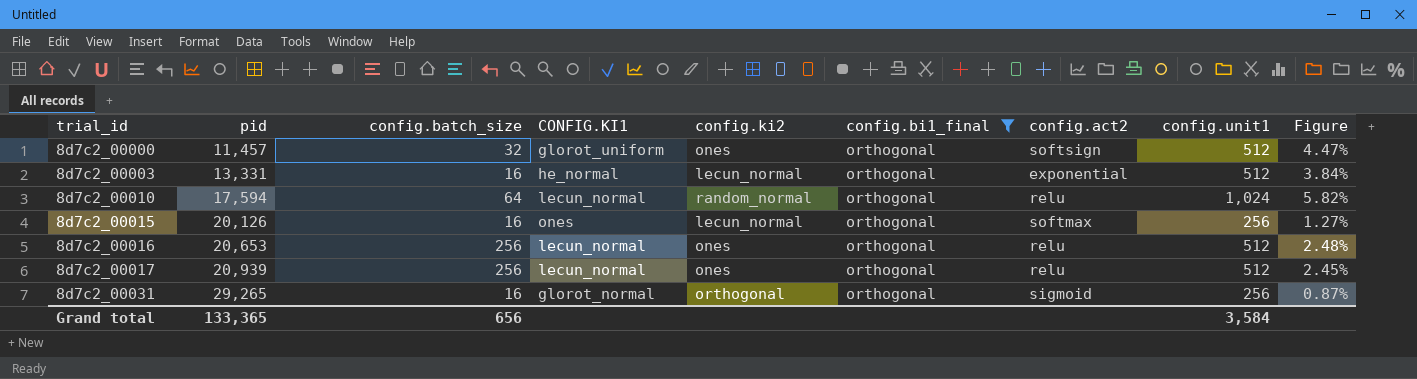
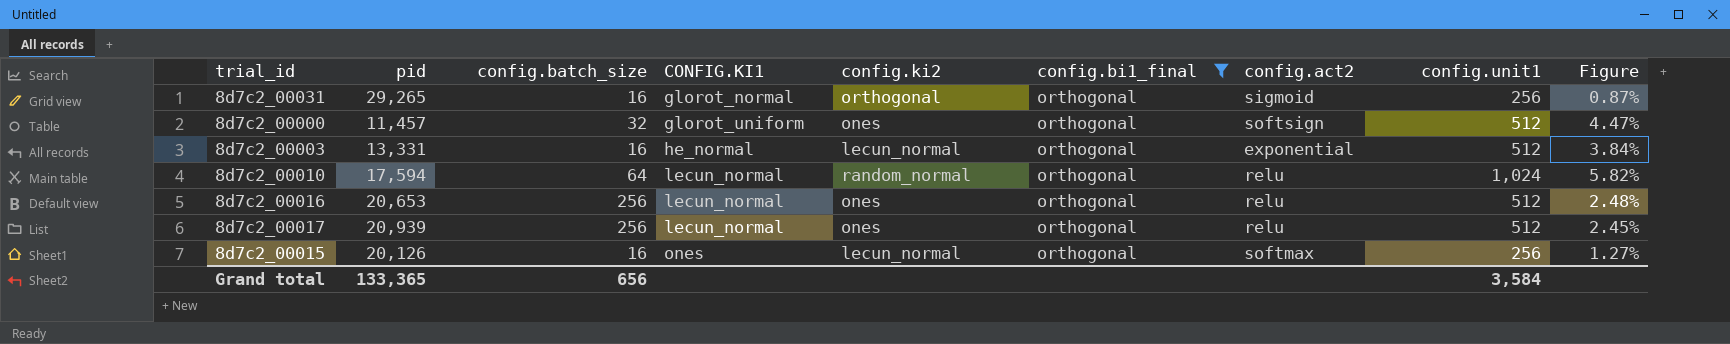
row order: trial_id ascending -> CONFIG.KI1 ascending

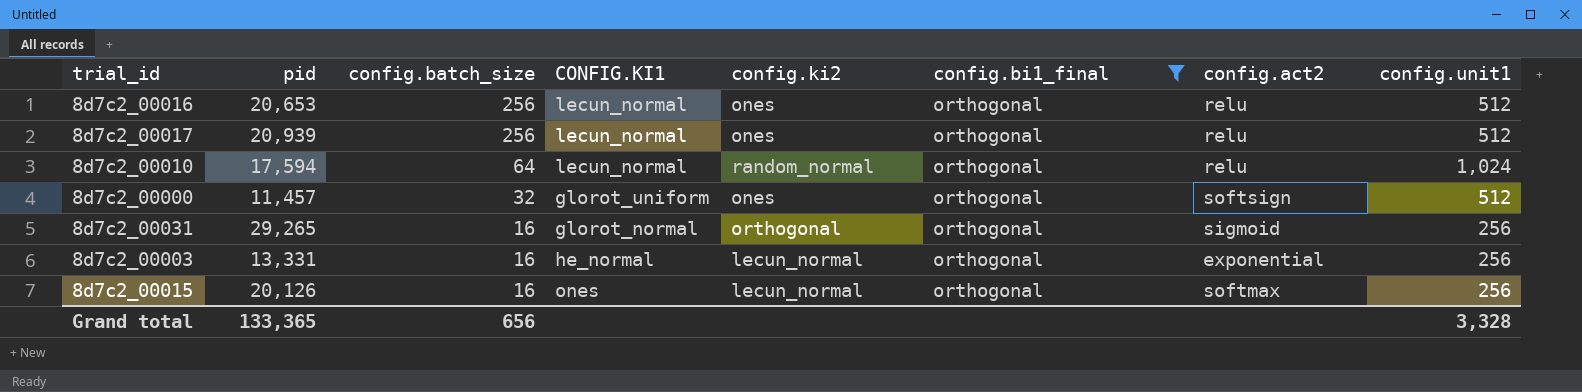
row order: CONFIG.KI1 ascending -> config.batch_size descending
column Figure | formula: [config.unit1] / [pid] -> none
8d7c2_00003 | config.unit1: 512 -> 256
Grand total | config.unit1: 3,584 -> 3,328

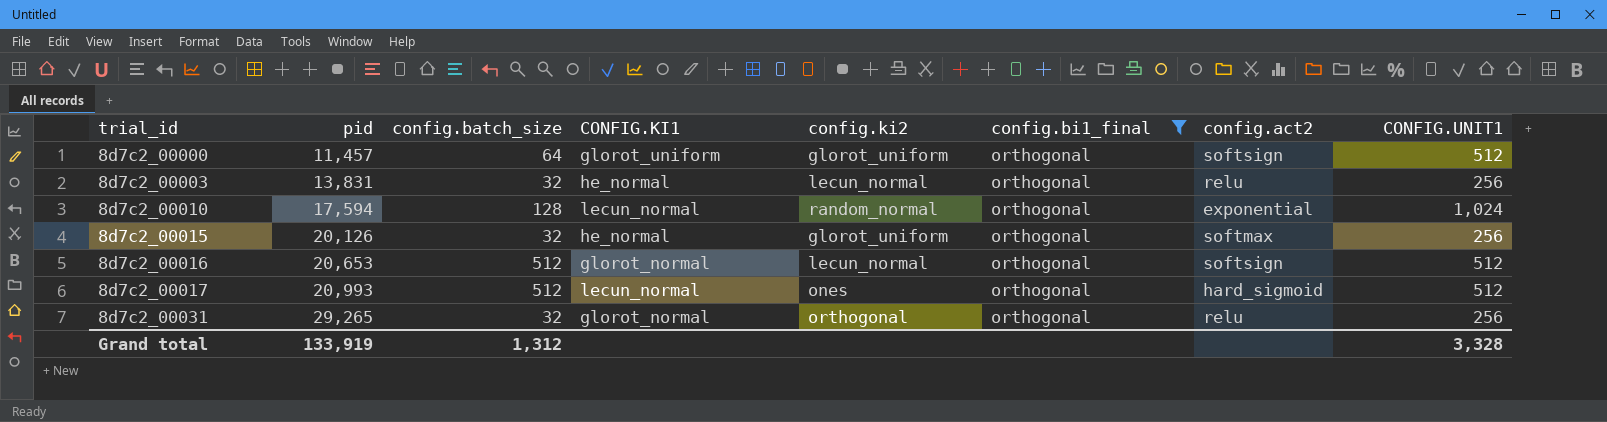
row order: config.batch_size descending -> trial_id ascending
column name: config.unit1 -> CONFIG.UNIT1
8d7c2_00000 | config.batch_size: 32 -> 64
8d7c2_00000 | config.ki2: ones -> glorot_uniform
8d7c2_00003 | pid: 13,331 -> 13,831
8d7c2_00003 | config.batch_size: 16 -> 32
8d7c2_00003 | config.act2: exponential -> relu
8d7c2_00010 | config.batch_size: 64 -> 128
8d7c2_00010 | config.act2: relu -> exponential
8d7c2_00015 | config.batch_size: 16 -> 32
8d7c2_00015 | CONFIG.KI1: ones -> he_normal
8d7c2_00015 | config.ki2: lecun_normal -> glorot_uniform
8d7c2_00016 | config.batch_size: 256 -> 512
8d7c2_00016 | CONFIG.KI1: lecun_normal -> glorot_normal
8d7c2_00016 | config.ki2: ones -> lecun_normal
8d7c2_00016 | config.act2: relu -> softsign
8d7c2_00017 | pid: 20,939 -> 20,993
8d7c2_00017 | config.batch_size: 256 -> 512
8d7c2_00017 | config.act2: relu -> hard_sigmoid
8d7c2_00031 | config.batch_size: 16 -> 32
8d7c2_00031 | config.act2: sigmoid -> relu
Grand total | pid: 133,365 -> 133,919
Grand total | config.batch_size: 656 -> 1,312

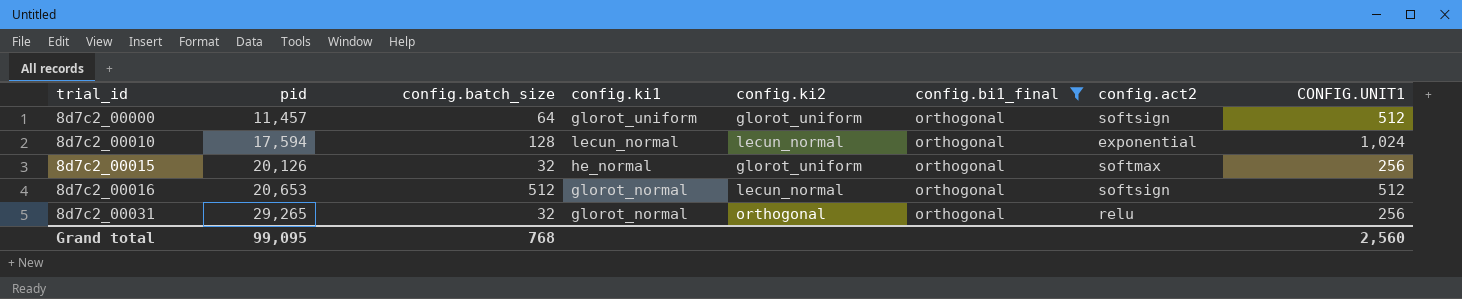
column name: CONFIG.KI1 -> config.ki1
row 8d7c2_00003: 13,831 | 32 | he_normal | lecun_normal | orthogonal | relu | 256 -> none
row 8d7c2_00017: 20,993 | 512 | lecun_normal | ones | orthogonal | hard_sigmoid | 512 -> none
8d7c2_00010 | config.ki2: random_normal -> lecun_normal
Grand total | pid: 133,919 -> 99,095
Grand total | config.batch_size: 1,312 -> 768
Grand total | CONFIG.UNIT1: 3,328 -> 2,560

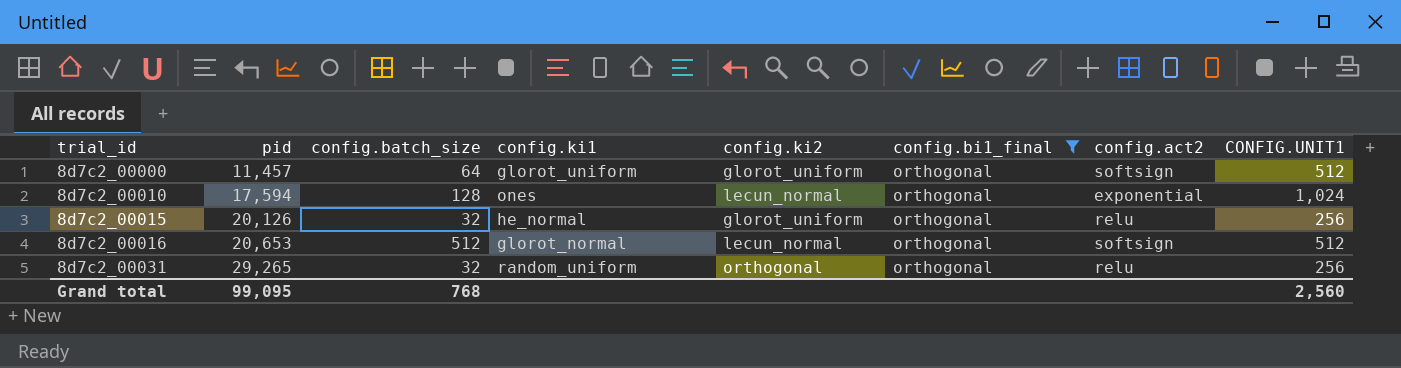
8d7c2_00010 | config.ki1: lecun_normal -> ones
8d7c2_00015 | config.act2: softmax -> relu
8d7c2_00031 | config.ki1: glorot_normal -> random_uniform

